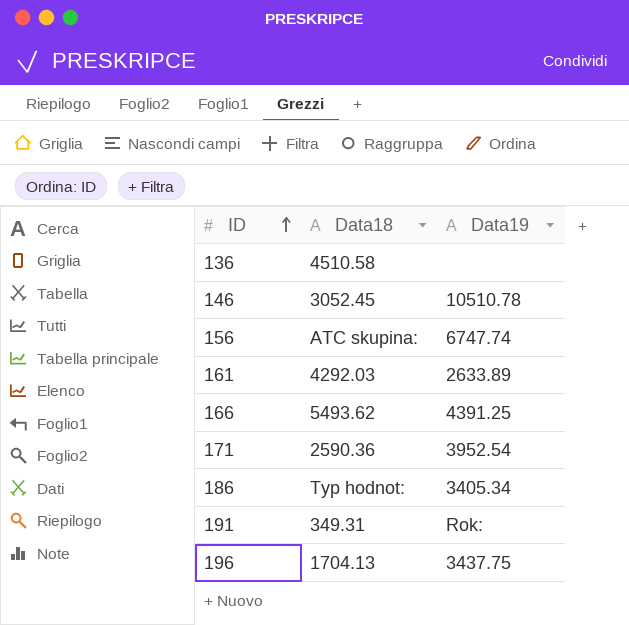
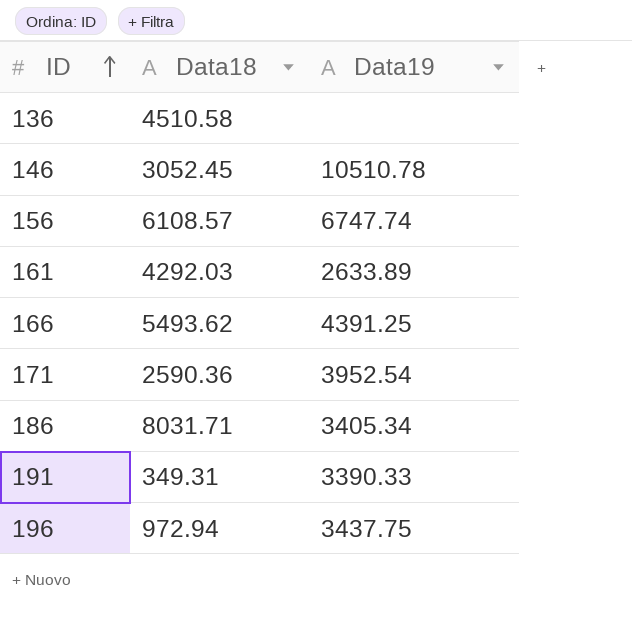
156 | Data18: ATC skupina: -> 6108.57
186 | Data18: Typ hodnot: -> 8031.71
191 | Data19: Rok: -> 3390.33
196 | Data18: 1704.13 -> 972.94

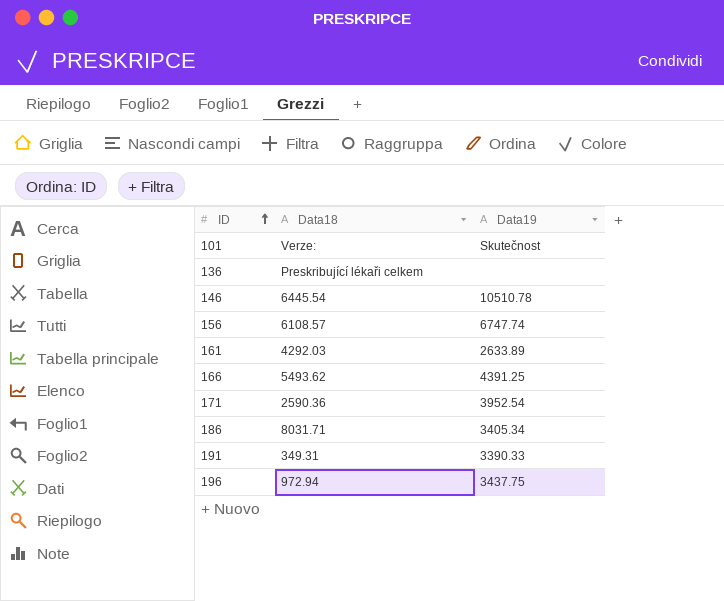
row 101: none -> Verze: | Skutečnost
136 | Data18: 4510.58 -> Preskribující lékaři celkem
146 | Data18: 3052.45 -> 6445.54

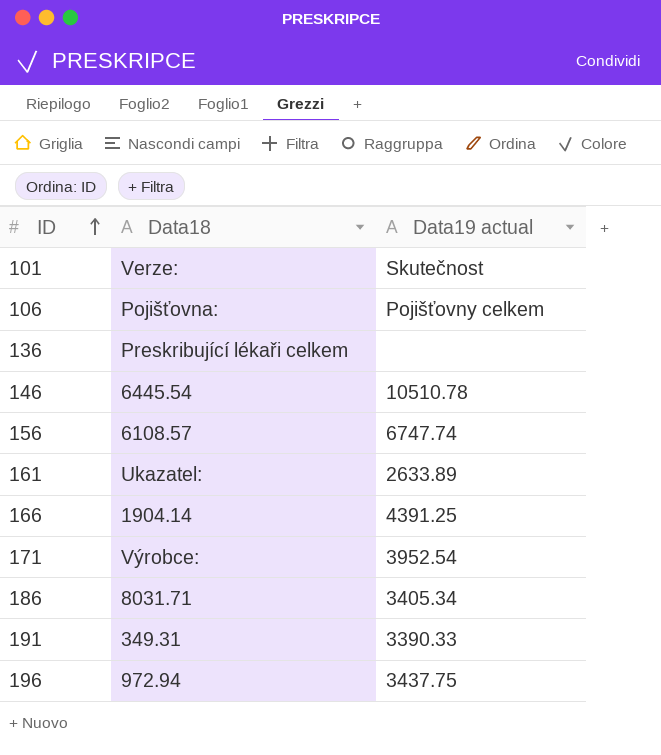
column name: Data19 -> Data19 actual
row 106: none -> Pojišťovna: | Pojišťovny celkem
161 | Data18: 4292.03 -> Ukazatel:
166 | Data18: 5493.62 -> 1904.14
171 | Data18: 2590.36 -> Výrobce:

